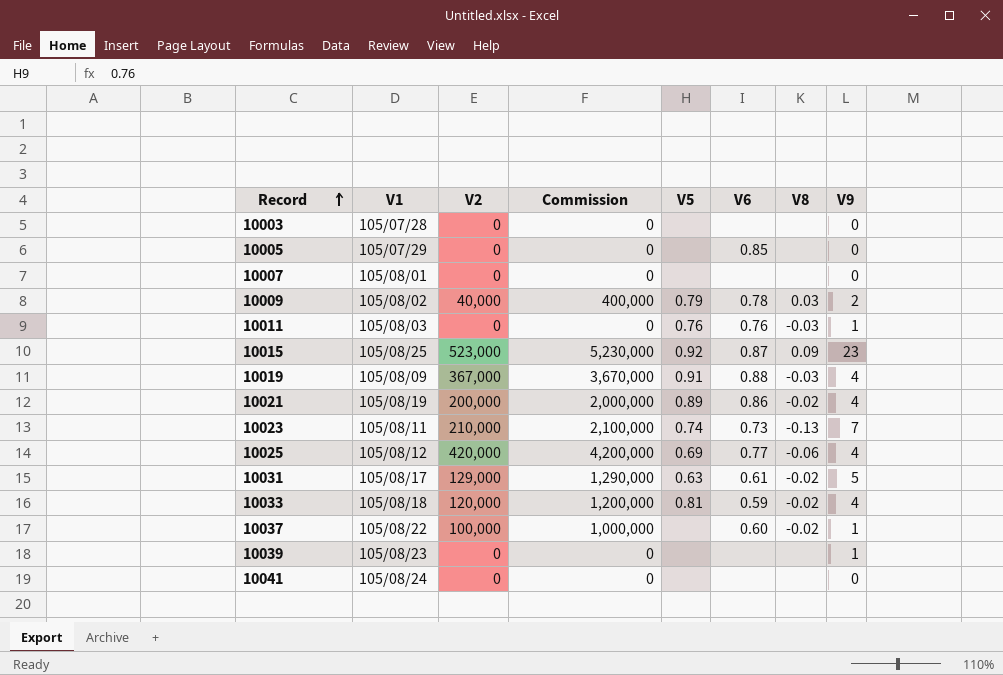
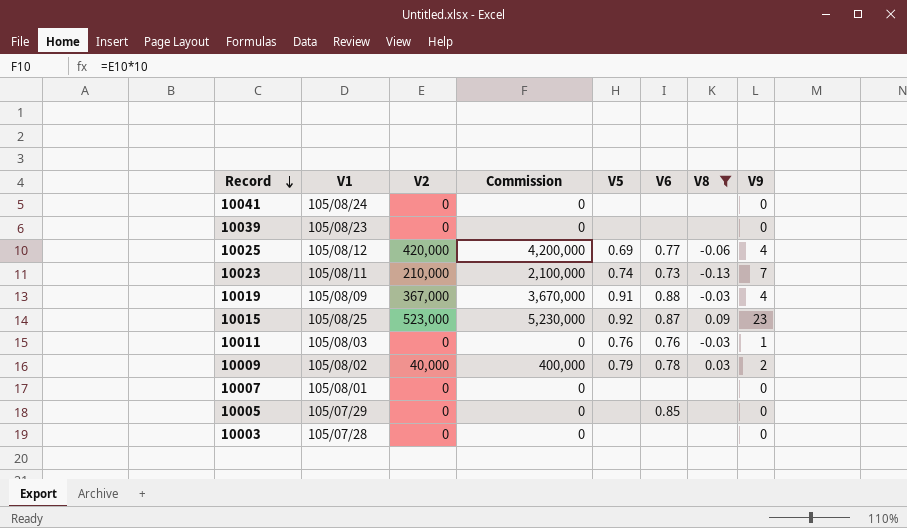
filter: none -> V8 != -0.02
row order: Record ascending -> Record descending
10039 | V9: 1 -> 0

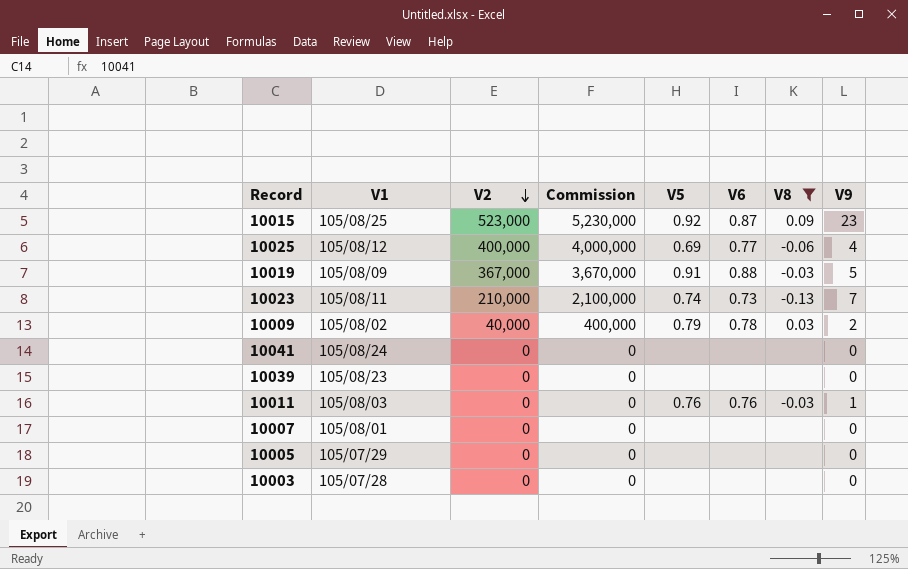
row order: Record descending -> V2 descending
10025 | V2: 420,000 -> 400,000
10025 | Commission: 4,200,000 -> 4,000,000
10019 | V9: 4 -> 5
10005 | V6: 0.85 -> none

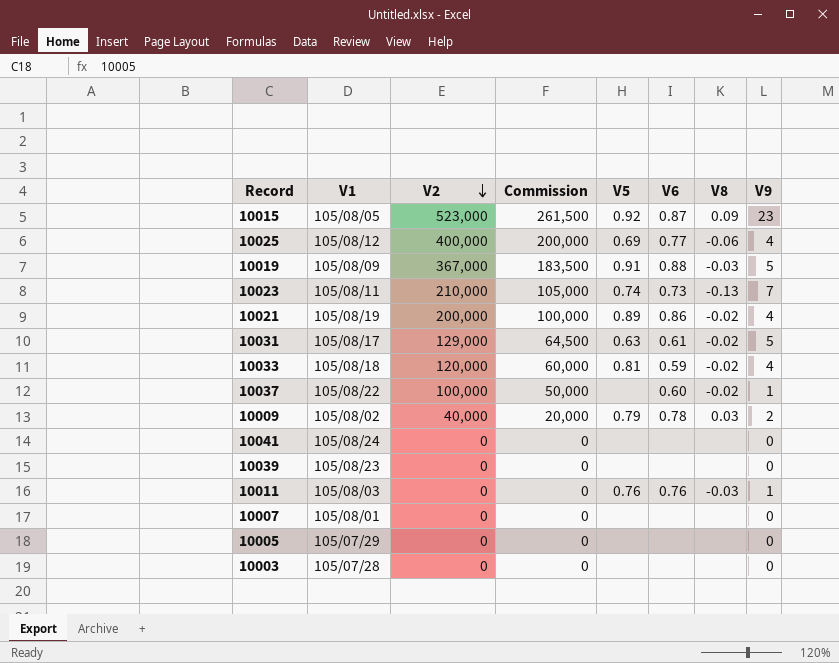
filter: V8 != -0.02 -> none
column Commission | formula: [V2] * 10 -> [V2] * 0.5
10015 | V1: 105/08/25 -> 105/08/05

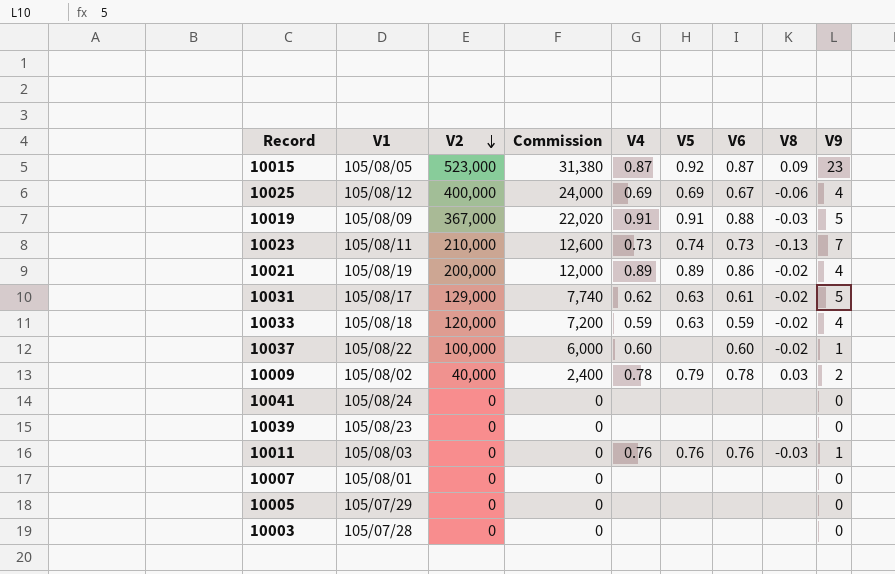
column Commission | formula: [V2] * 0.5 -> [V2] * 0.06
column V4 | position: none -> 5
10025 | V6: 0.77 -> 0.67
10033 | V5: 0.81 -> 0.63

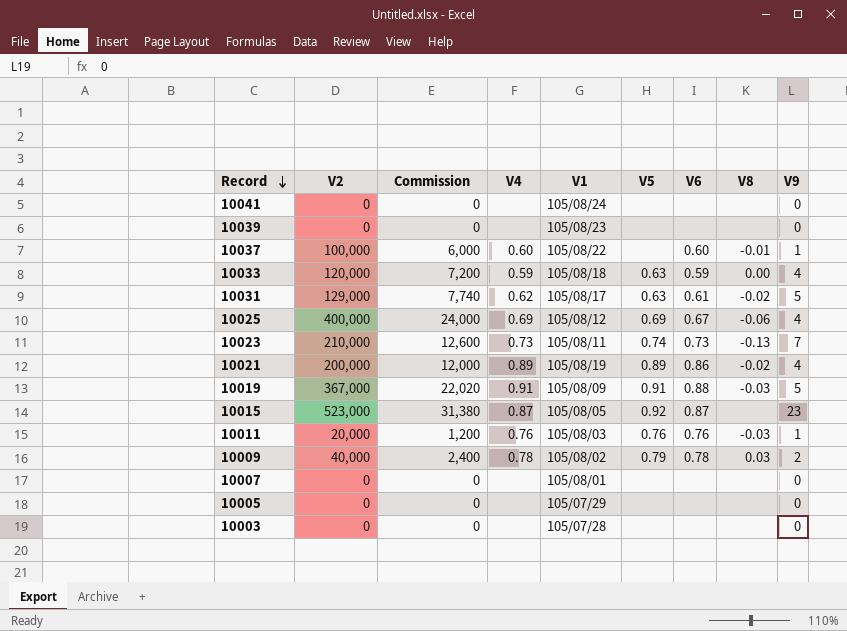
row order: V2 descending -> Record descending
column V1 | position: 2 -> 5
10037 | V8: -0.02 -> -0.01
10033 | V8: -0.02 -> 0.00
10015 | V8: 0.09 -> none
10011 | V2: 0 -> 20,000
10011 | Commission: 0 -> 1,200

